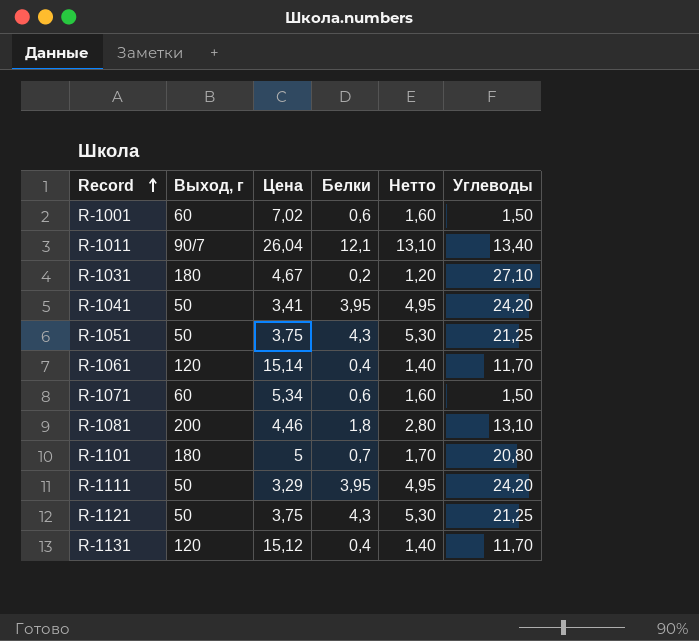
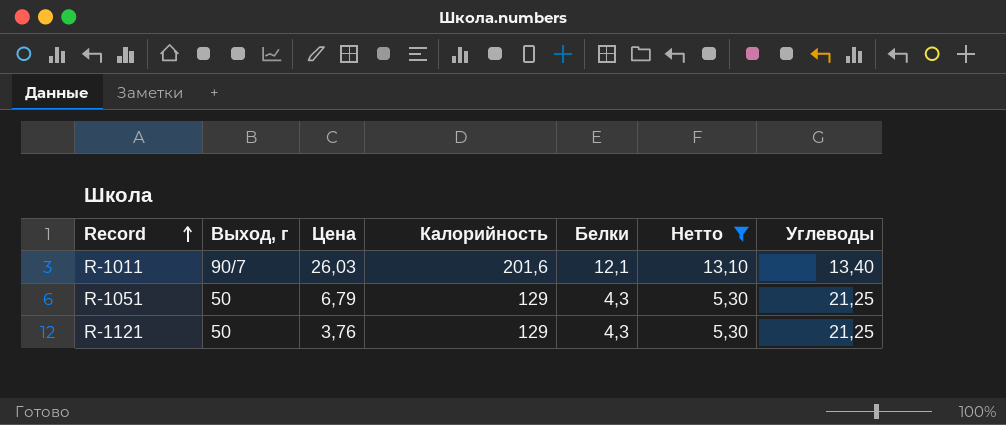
filter: none -> Нетто >= 5,30
column Калорийность | position: none -> 4
R-1011 | Цена: 26,04 -> 26,03
R-1051 | Цена: 3,75 -> 6,79
R-1121 | Цена: 3,75 -> 3,76

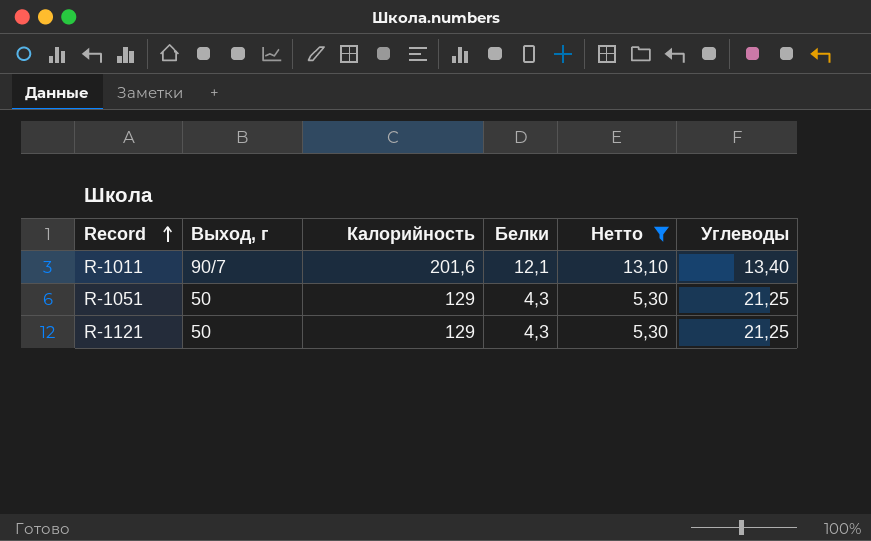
column Цена | position: 3 -> none

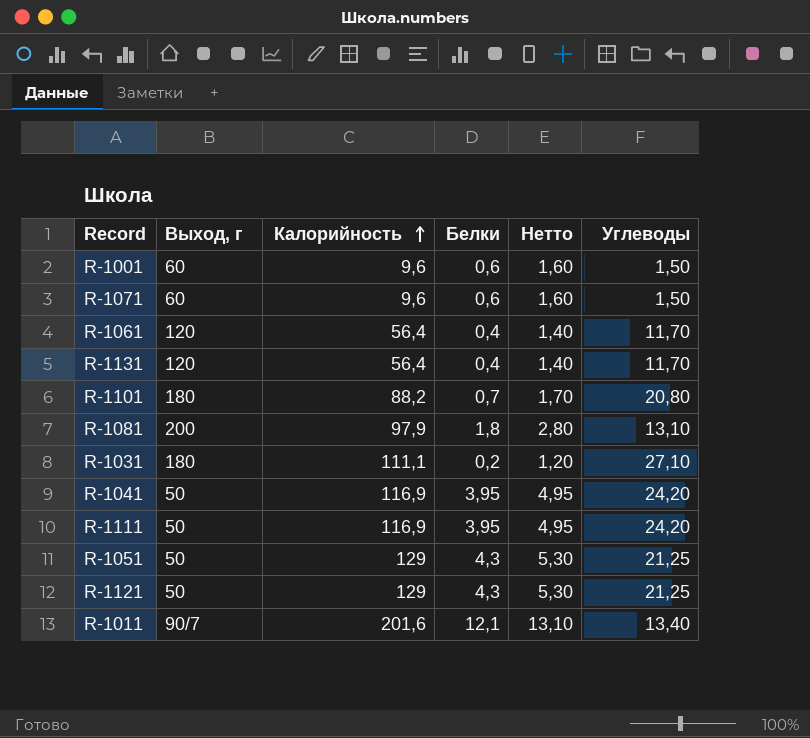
filter: Нетто >= 5,30 -> none
row order: Record ascending -> Калорийность ascending

